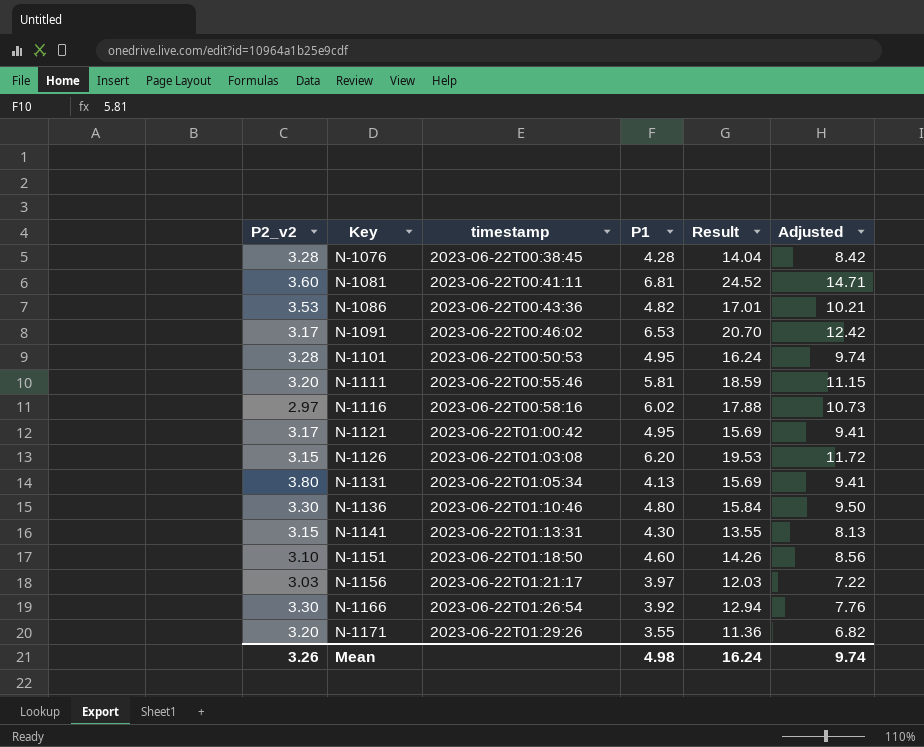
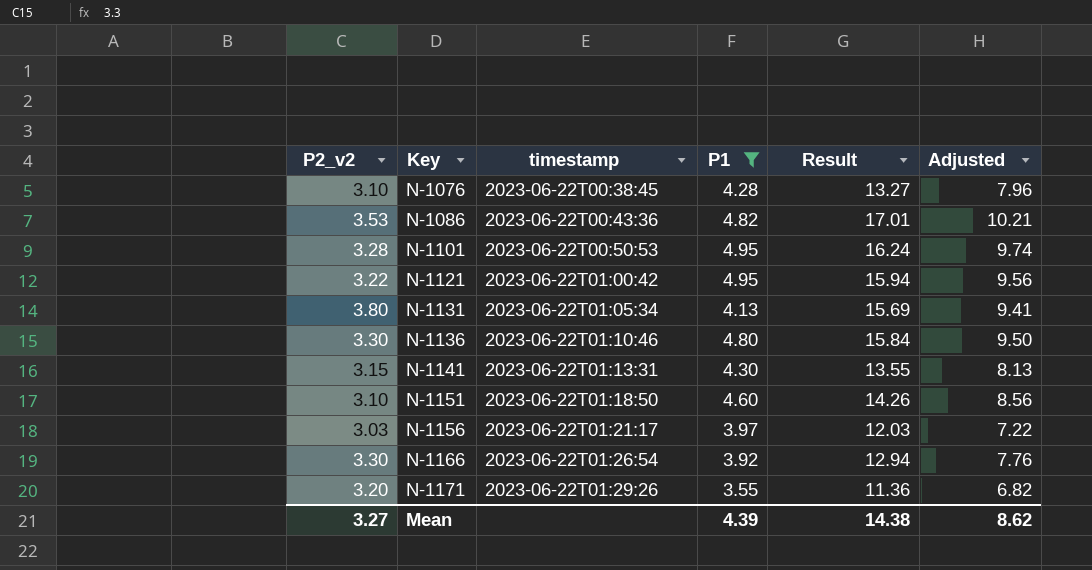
filter: none -> P1 <= 4.95
N-1076 | P2_v2: 3.28 -> 3.10
N-1076 | Result: 14.04 -> 13.27
N-1076 | Adjusted: 8.42 -> 7.96
N-1121 | P2_v2: 3.17 -> 3.22
N-1121 | Result: 15.69 -> 15.94
N-1121 | Adjusted: 9.41 -> 9.56
Mean | P2_v2: 3.26 -> 3.27
Mean | P1: 4.98 -> 4.39
Mean | Result: 16.24 -> 14.38
Mean | Adjusted: 9.74 -> 8.62

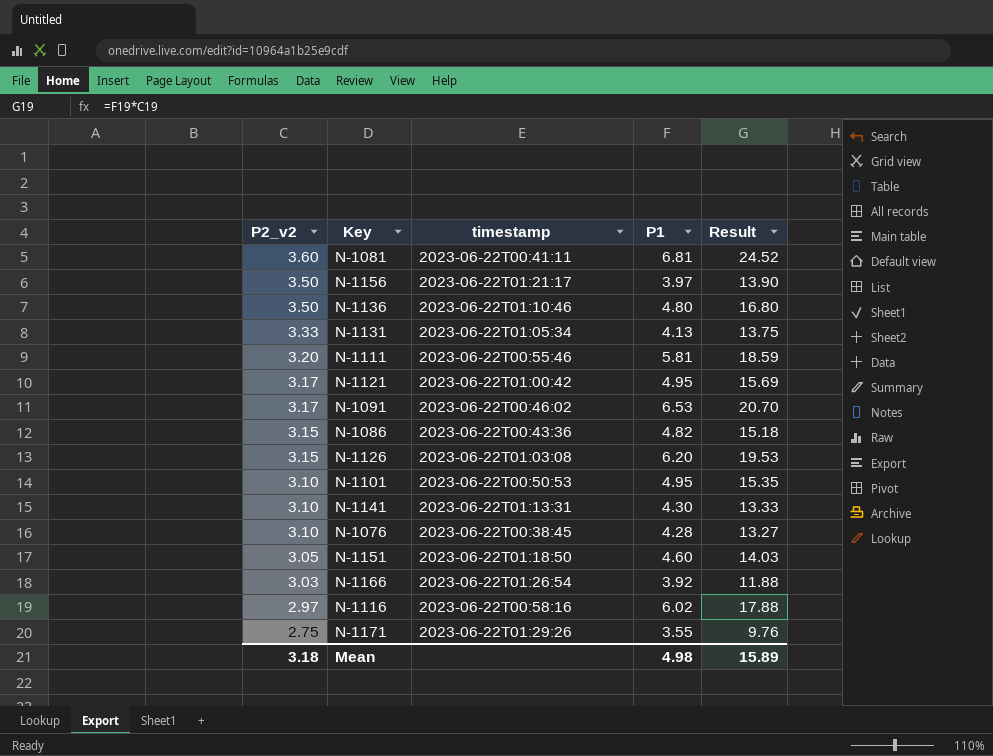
filter: P1 <= 4.95 -> none
row order: Key ascending -> P2_v2 descending
column Adjusted | formula: [Result] * 0.6 -> none
N-1156 | P2_v2: 3.03 -> 3.50
N-1156 | Result: 12.03 -> 13.90
N-1136 | P2_v2: 3.30 -> 3.50
N-1136 | Result: 15.84 -> 16.80
N-1131 | P2_v2: 3.80 -> 3.33
N-1131 | Result: 15.69 -> 13.75
N-1121 | P2_v2: 3.22 -> 3.17
N-1121 | Result: 15.94 -> 15.69
N-1086 | P2_v2: 3.53 -> 3.15
N-1086 | Result: 17.01 -> 15.18
N-1101 | P2_v2: 3.28 -> 3.10
N-1101 | Result: 16.24 -> 15.35
N-1141 | P2_v2: 3.15 -> 3.10
N-1141 | Result: 13.55 -> 13.33
N-1151 | P2_v2: 3.10 -> 3.05
N-1151 | Result: 14.26 -> 14.03
N-1166 | P2_v2: 3.30 -> 3.03
N-1166 | Result: 12.94 -> 11.88
N-1171 | P2_v2: 3.20 -> 2.75
N-1171 | Result: 11.36 -> 9.76
Mean | P2_v2: 3.27 -> 3.18
Mean | P1: 4.39 -> 4.98
Mean | Result: 14.38 -> 15.89

